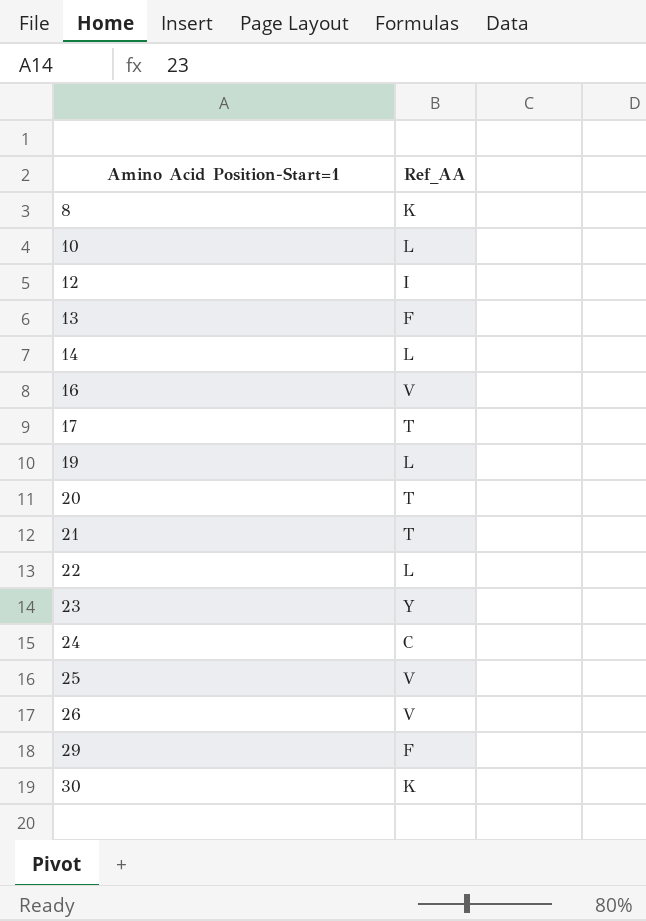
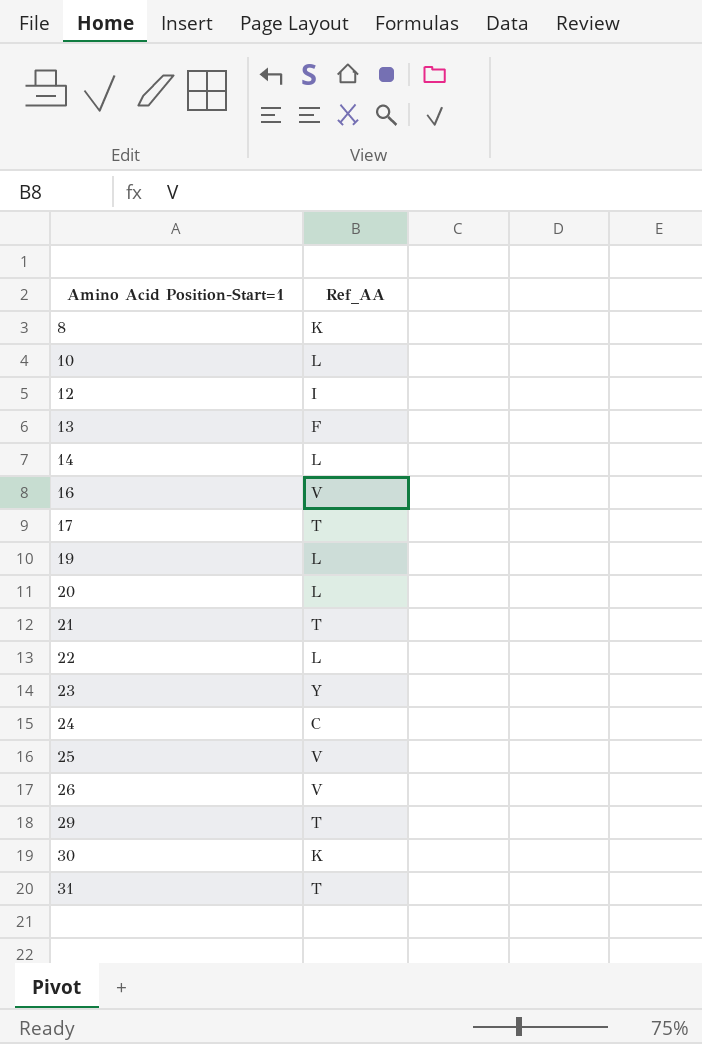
20 | Ref_AA: T -> L
29 | Ref_AA: F -> T
row 31: none -> T

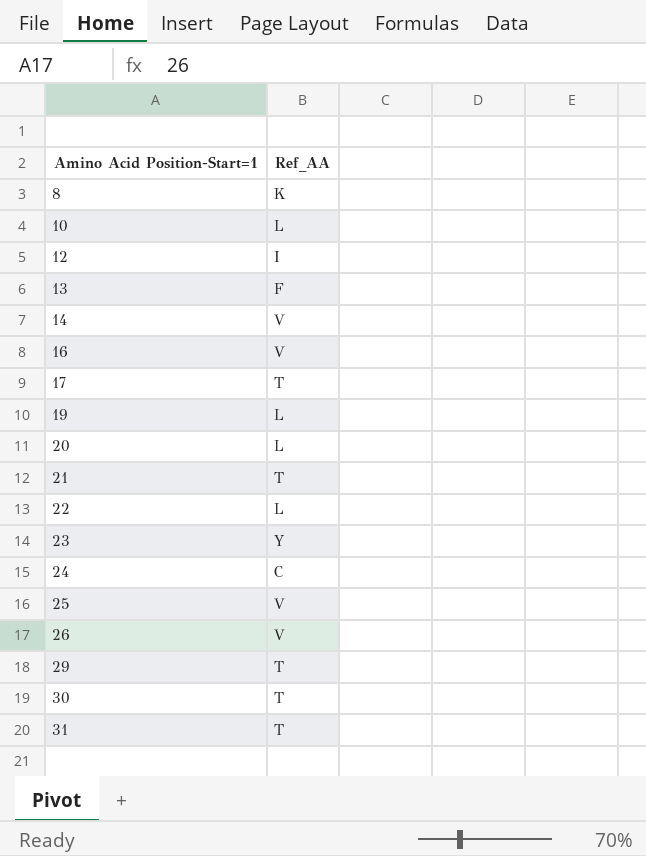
14 | Ref_AA: L -> V
30 | Ref_AA: K -> T

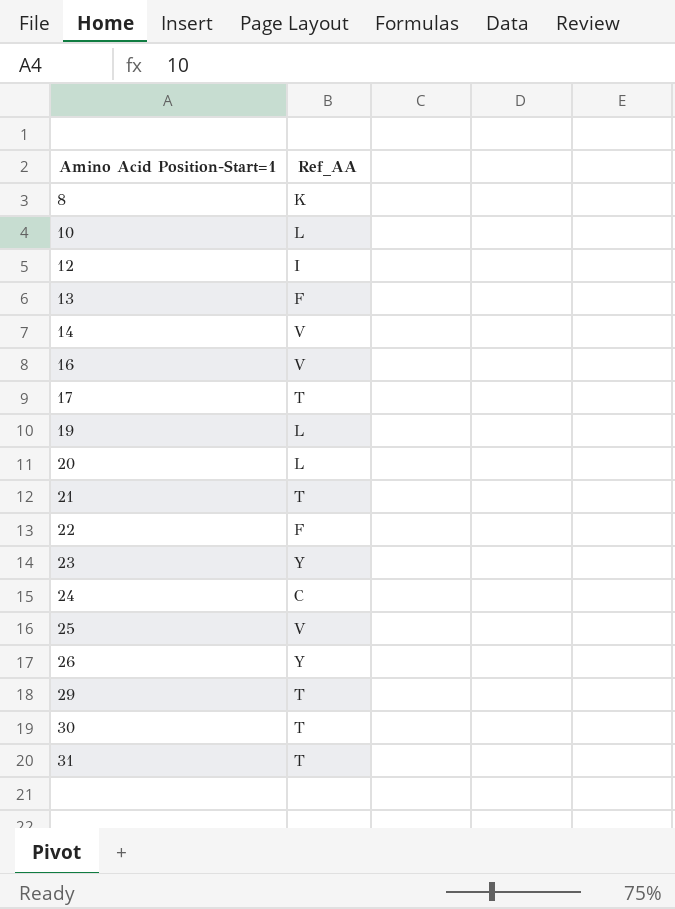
22 | Ref_AA: L -> F
26 | Ref_AA: V -> Y

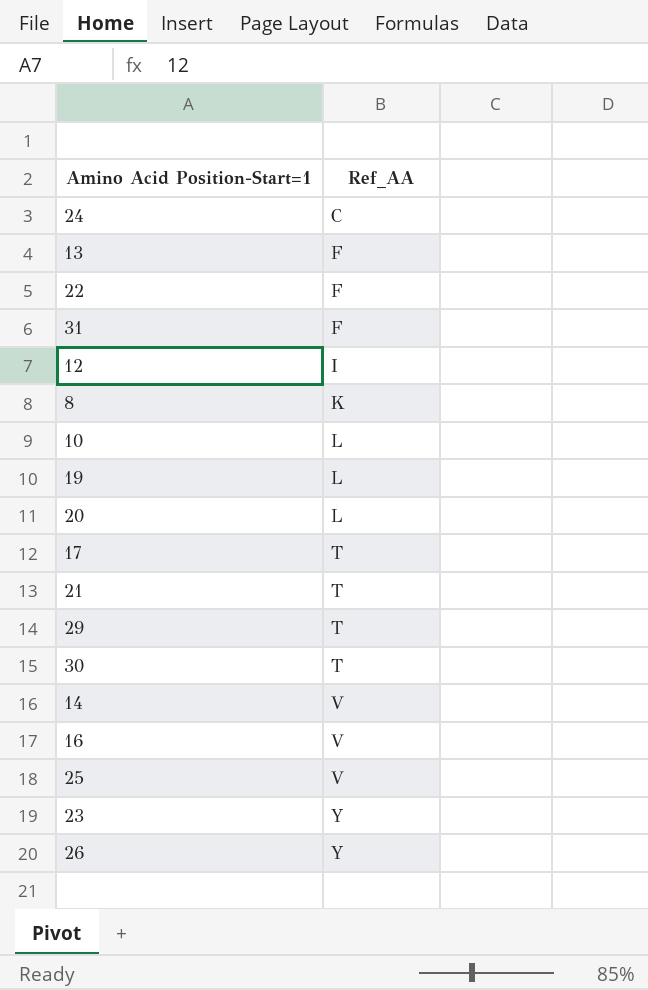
row order: Amino Acid Position-Start=1 ascending -> Ref_AA ascending
31 | Ref_AA: T -> F

